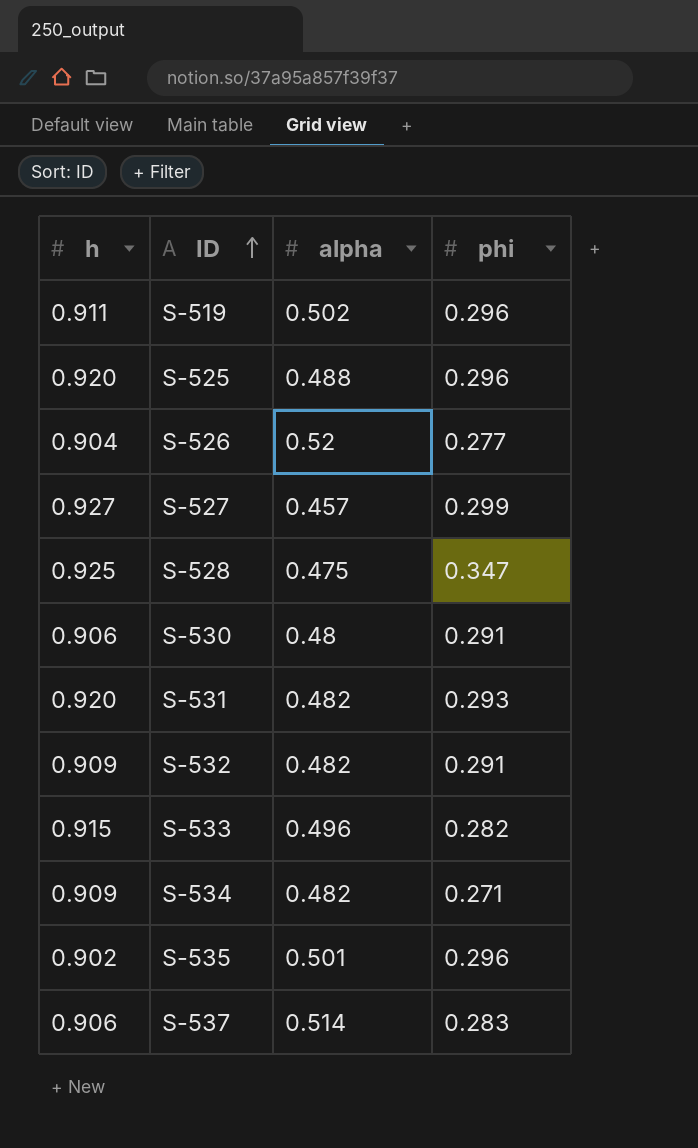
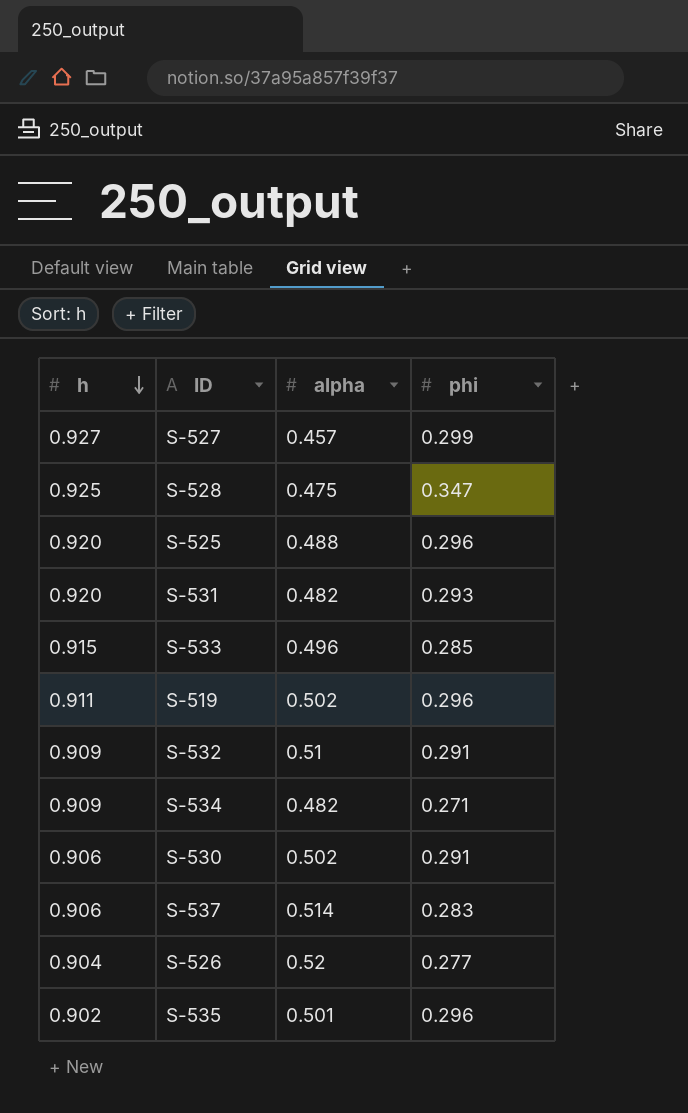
row order: ID ascending -> h descending
S-533 | phi: 0.282 -> 0.285
S-532 | alpha: 0.482 -> 0.51
S-530 | alpha: 0.48 -> 0.502

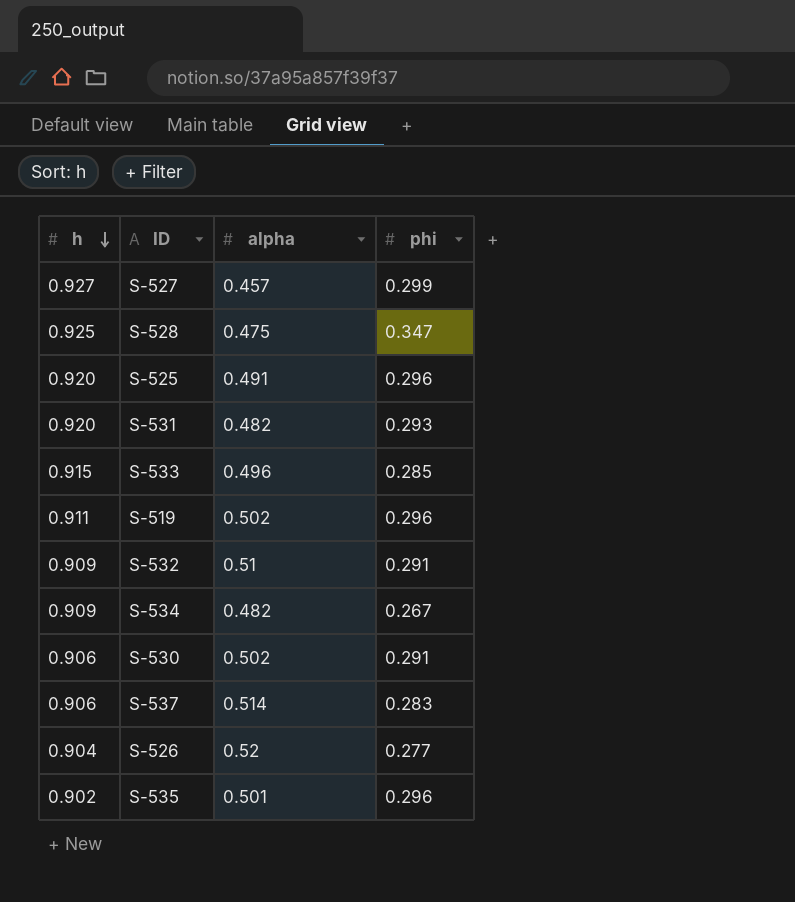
S-525 | alpha: 0.488 -> 0.491
S-534 | phi: 0.271 -> 0.267

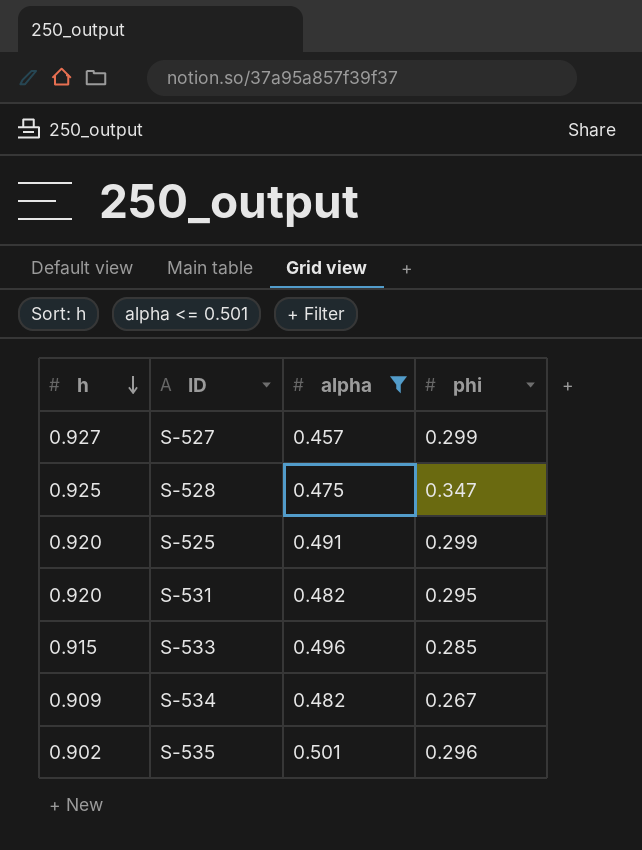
filter: none -> alpha <= 0.501
S-525 | phi: 0.296 -> 0.299
S-531 | phi: 0.293 -> 0.295

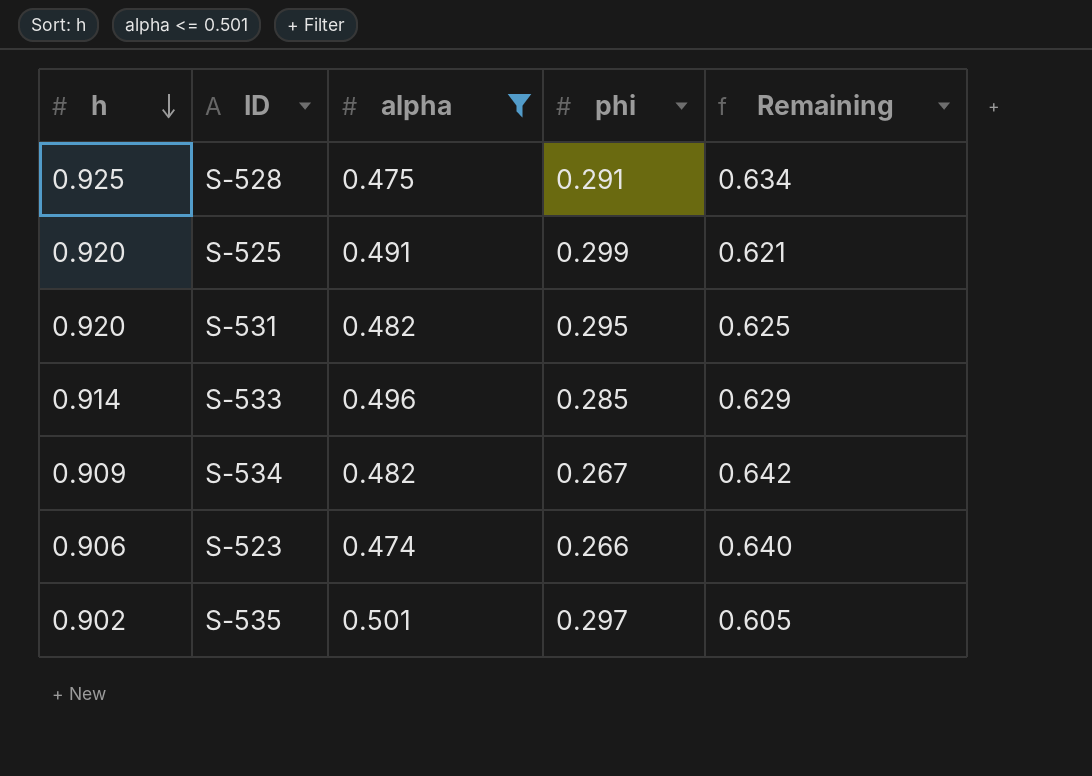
column Remaining | formula: none -> [h] - [phi]
row S-527: 0.927 | 0.457 | 0.299 -> none
S-528 | phi: 0.347 -> 0.291
S-533 | h: 0.915 -> 0.914
row S-523: none -> 0.906 | 0.474 | 0.266 | 0.640
S-535 | phi: 0.296 -> 0.297

